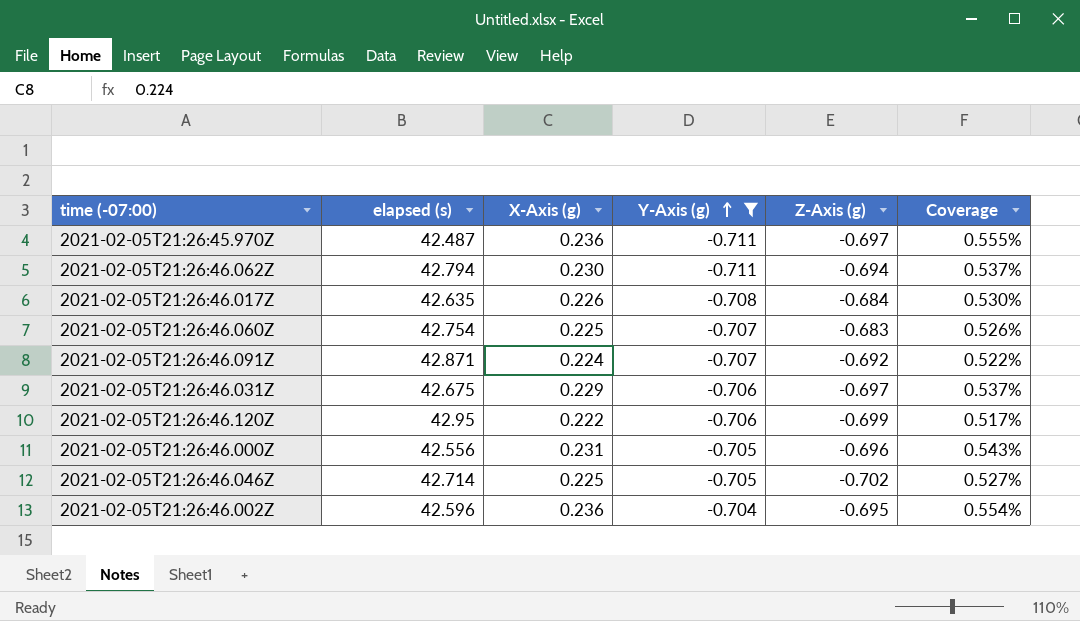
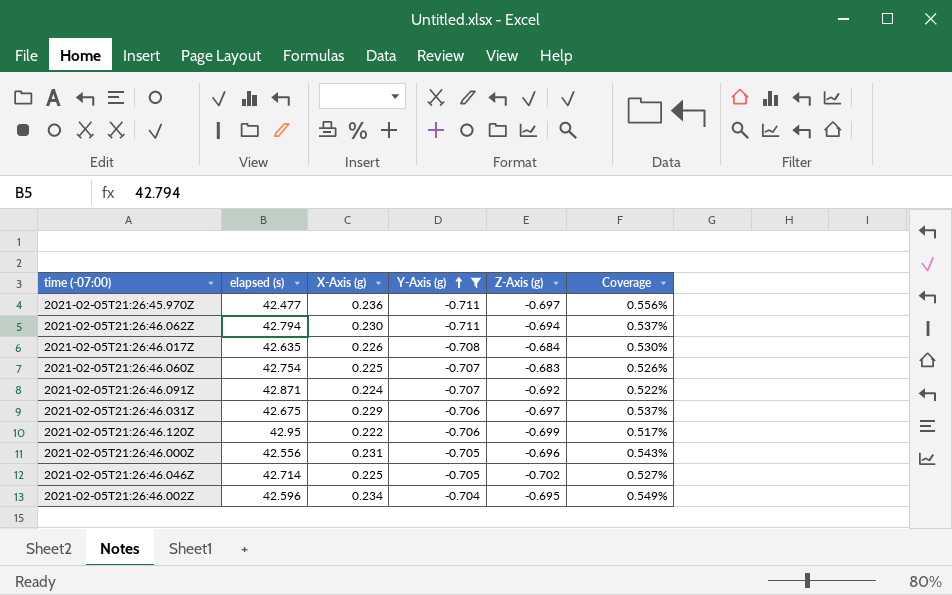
2021-02-05T21:26:45.970Z | elapsed (s): 42.487 -> 42.477
2021-02-05T21:26:45.970Z | Coverage: 0.555% -> 0.556%
2021-02-05T21:26:46.002Z | X-Axis (g): 0.236 -> 0.234
2021-02-05T21:26:46.002Z | Coverage: 0.554% -> 0.549%

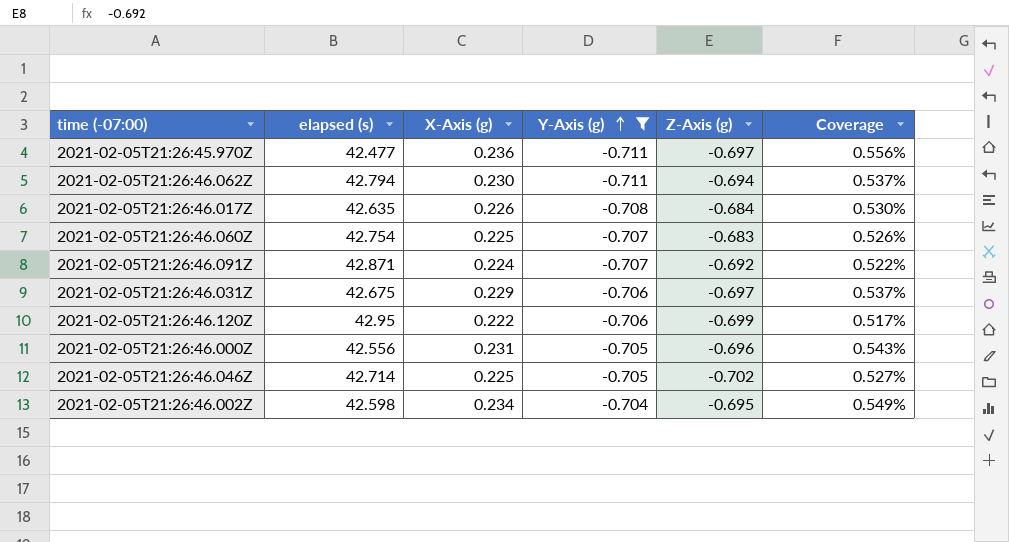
2021-02-05T21:26:46.002Z | elapsed (s): 42.596 -> 42.598

